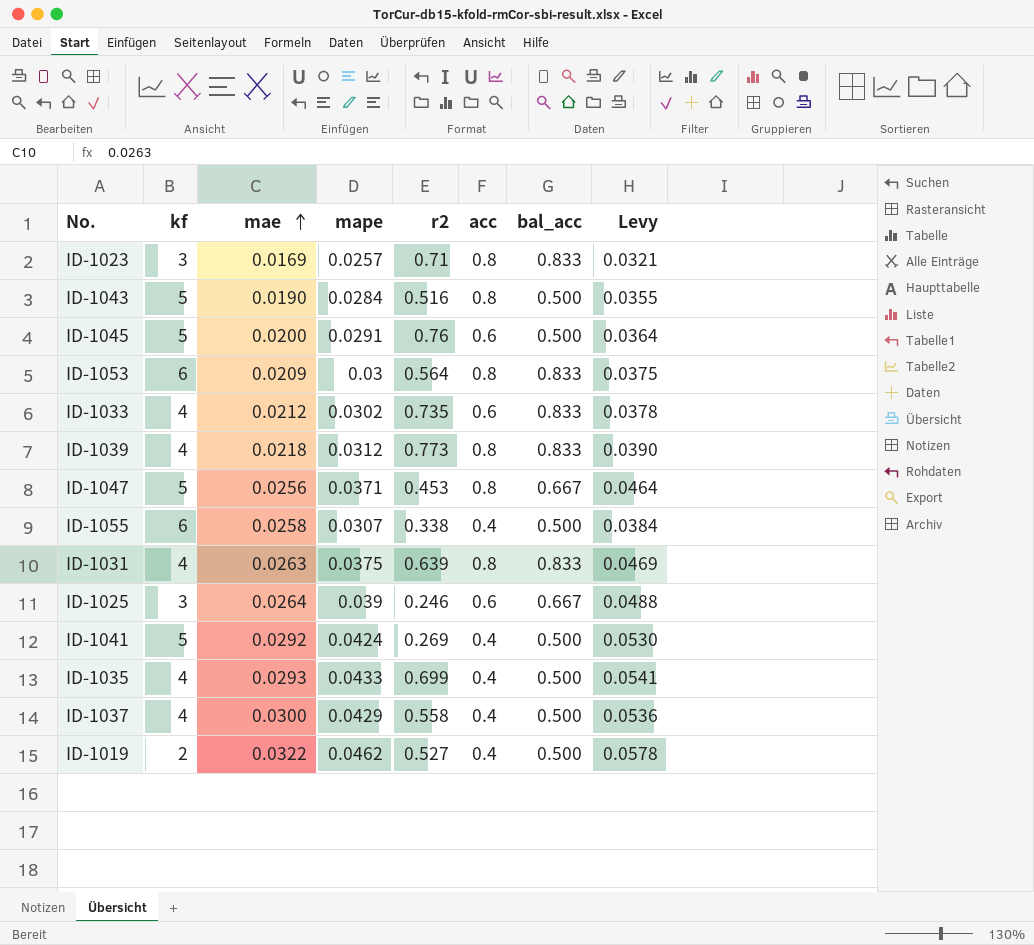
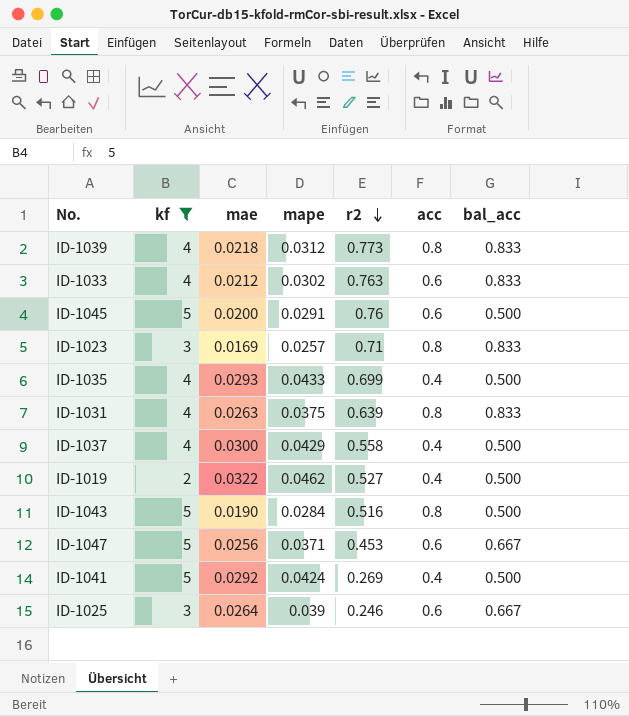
filter: none -> kf != 6
row order: mae ascending -> r2 descending
column Levy | formula: [mape] * 1.25 -> none
ID-1033 | r2: 0.735 -> 0.763
ID-1047 | acc: 0.8 -> 0.6

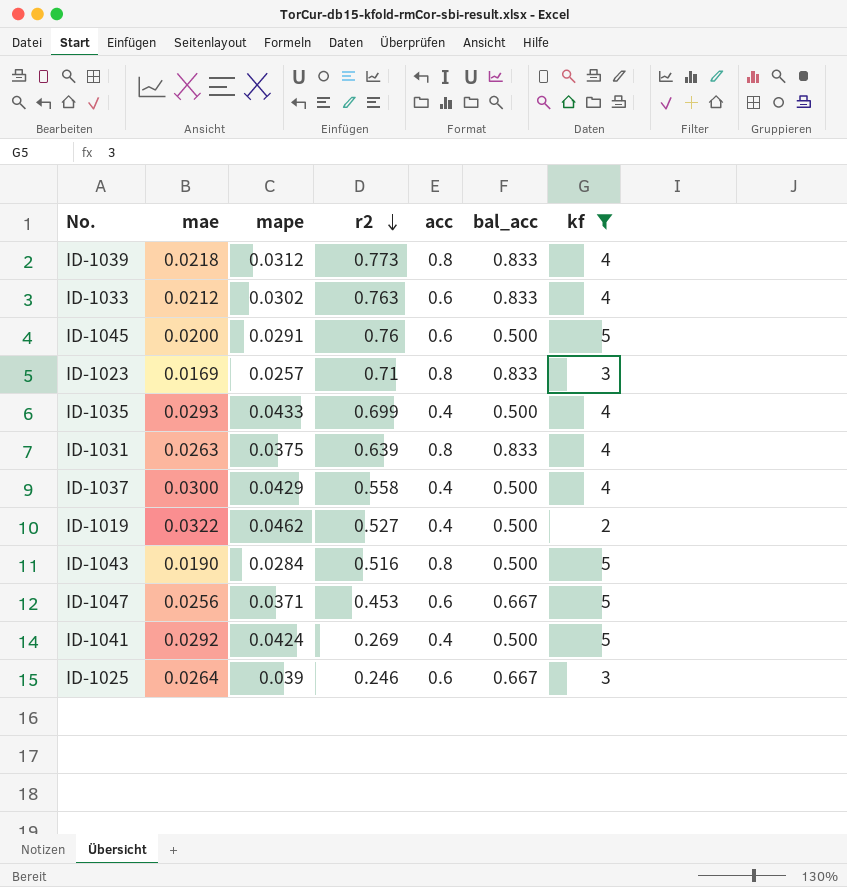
column kf | position: 2 -> 7

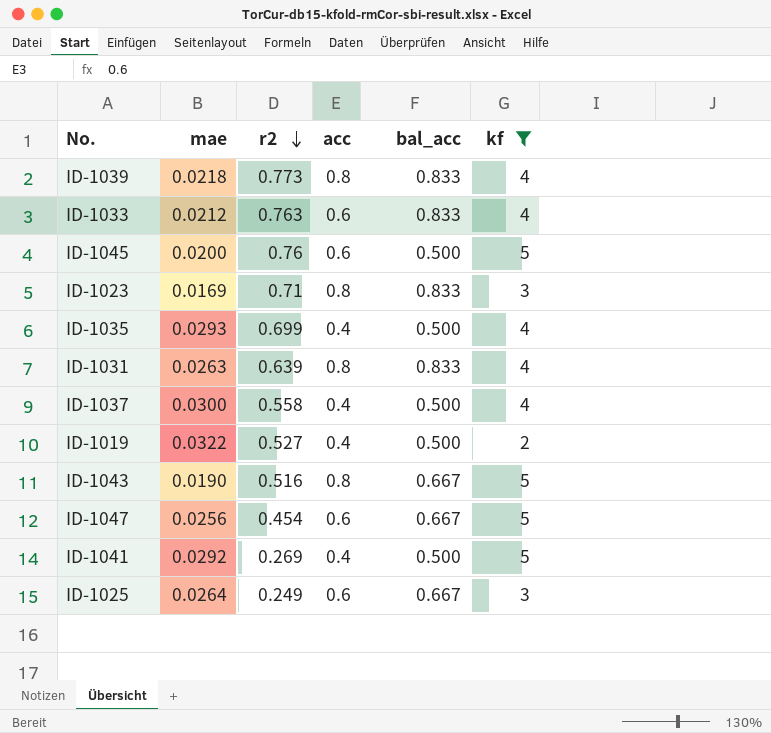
column mape | position: 3 -> none
ID-1043 | bal_acc: 0.500 -> 0.667
ID-1047 | r2: 0.453 -> 0.454
ID-1025 | r2: 0.246 -> 0.249

